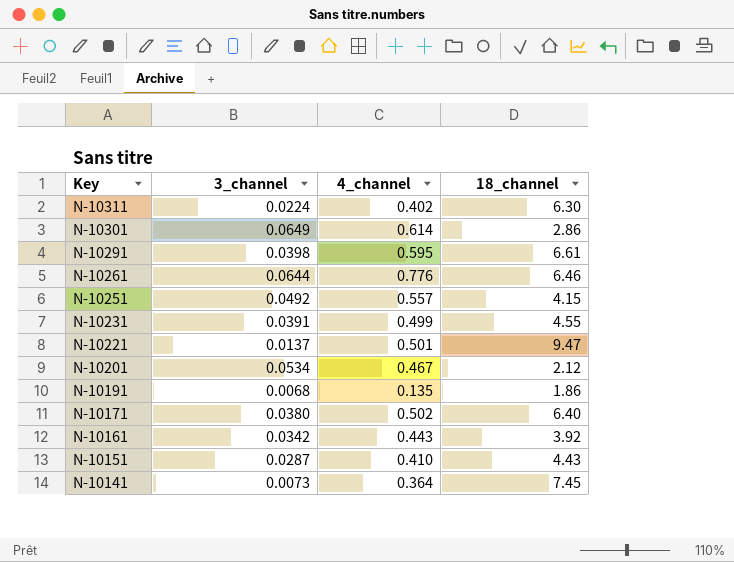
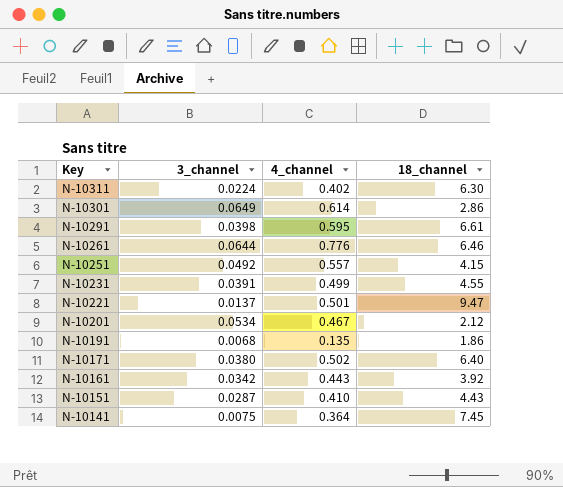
N-10141 | 3_channel: 0.0073 -> 0.0075

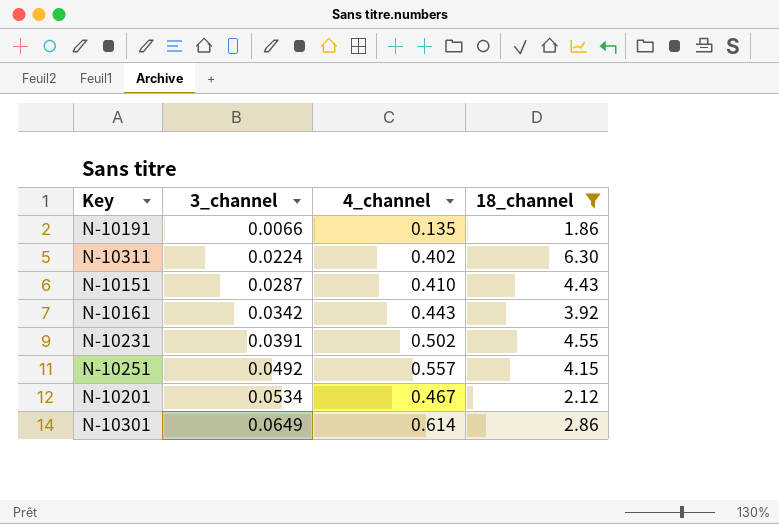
filter: none -> 18_channel <= 6.30
row order: Key descending -> 3_channel ascending
N-10191 | 3_channel: 0.0068 -> 0.0066
N-10231 | 4_channel: 0.499 -> 0.502

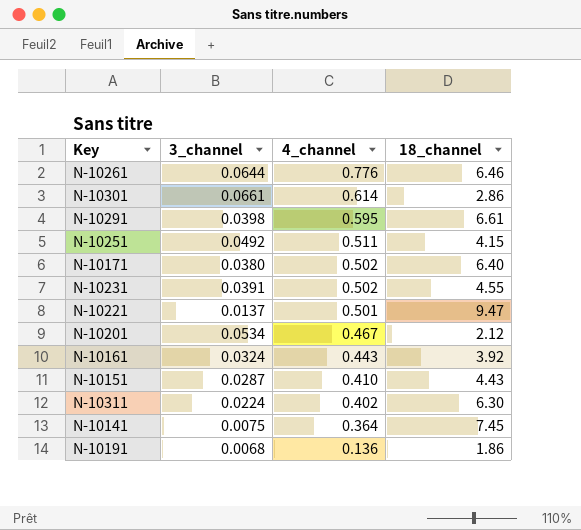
filter: 18_channel <= 6.30 -> none
row order: 3_channel ascending -> 4_channel descending
N-10301 | 3_channel: 0.0649 -> 0.0661
N-10251 | 4_channel: 0.557 -> 0.511
N-10161 | 3_channel: 0.0342 -> 0.0324
N-10191 | 3_channel: 0.0066 -> 0.0068
N-10191 | 4_channel: 0.135 -> 0.136

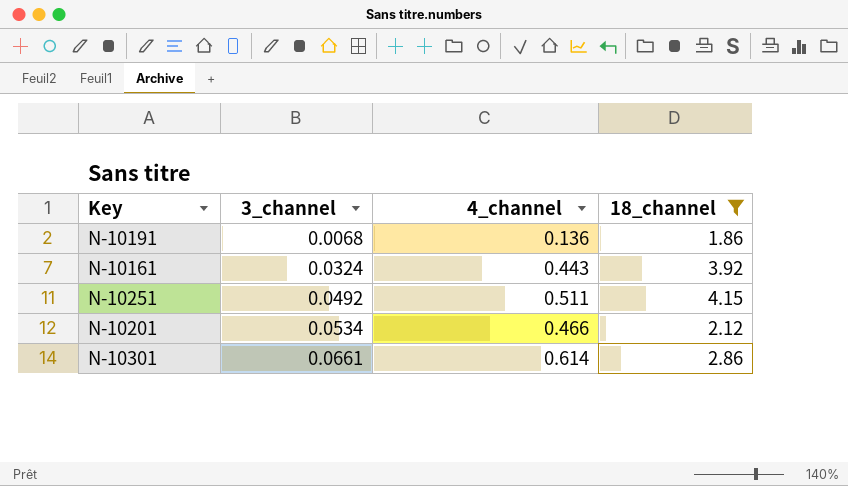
filter: none -> 18_channel <= 4.15
row order: 4_channel descending -> 3_channel ascending
N-10201 | 4_channel: 0.467 -> 0.466

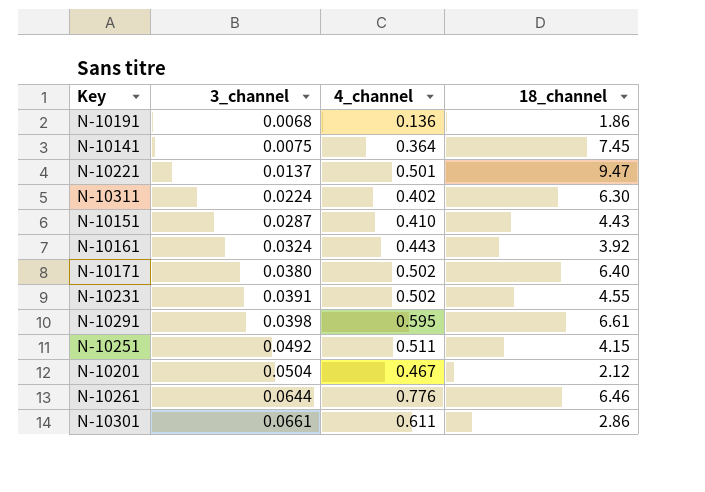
filter: 18_channel <= 4.15 -> none
N-10201 | 3_channel: 0.0534 -> 0.0504
N-10201 | 4_channel: 0.466 -> 0.467
N-10301 | 4_channel: 0.614 -> 0.611

